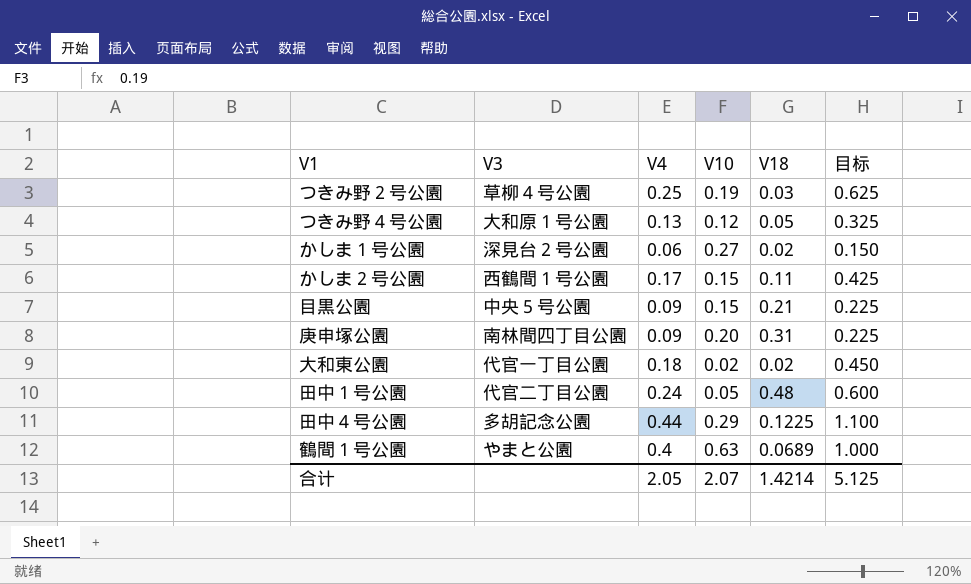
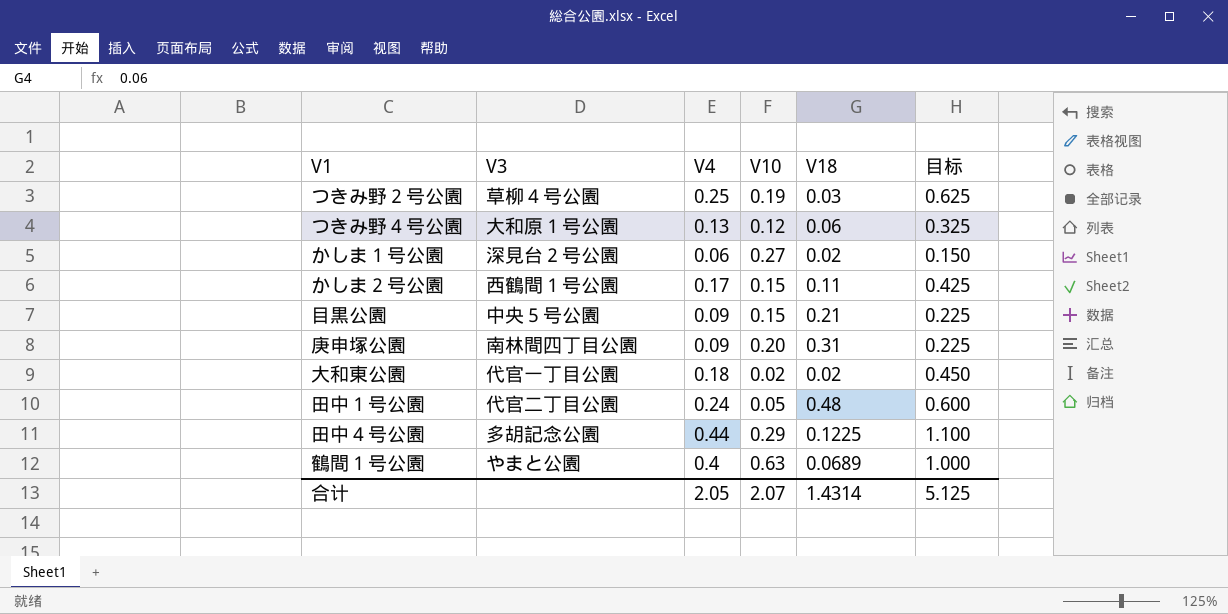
つきみ野４号公園 | V18: 0.05 -> 0.06
合计 | V18: 1.4214 -> 1.4314

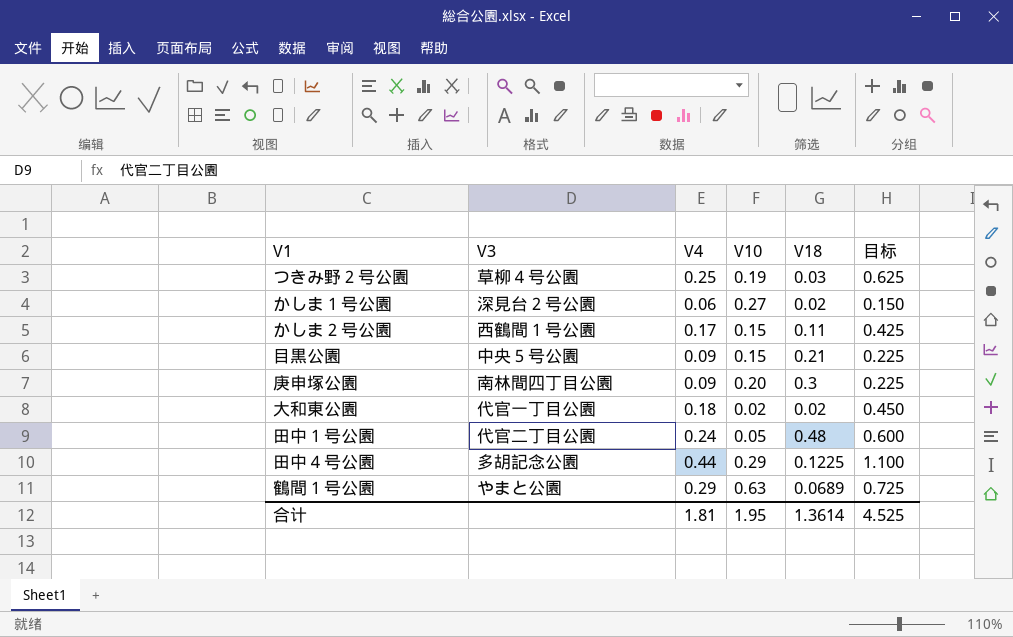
row つきみ野４号公園: 大和原１号公園 | 0.13 | 0.12 | 0.06 | 0.325 -> none
庚申塚公園 | V18: 0.31 -> 0.3
鶴間１号公園 | V4: 0.4 -> 0.29
鶴間１号公園 | 目标: 1.000 -> 0.725
合计 | V4: 2.05 -> 1.81
合计 | V10: 2.07 -> 1.95
合计 | V18: 1.4314 -> 1.3614
合计 | 目标: 5.125 -> 4.525

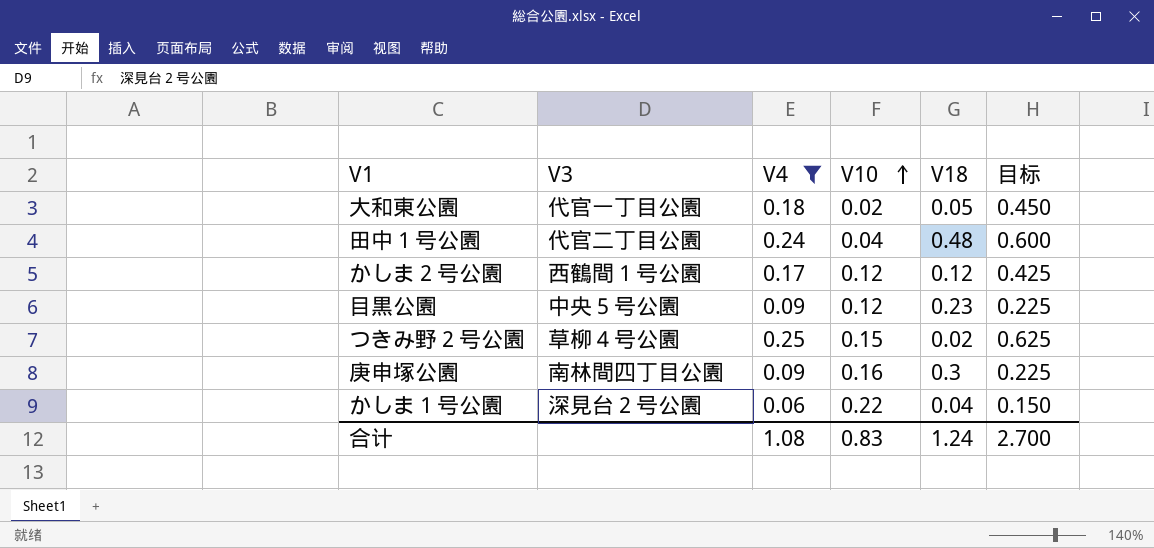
filter: none -> V4 <= 0.25
row order: none -> V10 ascending
大和東公園 | V18: 0.02 -> 0.05
田中１号公園 | V10: 0.05 -> 0.04
かしま２号公園 | V10: 0.15 -> 0.12
かしま２号公園 | V18: 0.11 -> 0.12
目黒公園 | V10: 0.15 -> 0.12
目黒公園 | V18: 0.21 -> 0.23
つきみ野２号公園 | V10: 0.19 -> 0.15
つきみ野２号公園 | V18: 0.03 -> 0.02
庚申塚公園 | V10: 0.20 -> 0.16
かしま１号公園 | V10: 0.27 -> 0.22
かしま１号公園 | V18: 0.02 -> 0.04
合计 | V4: 1.81 -> 1.08
合计 | V10: 1.95 -> 0.83
合计 | V18: 1.3614 -> 1.24
合计 | 目标: 4.525 -> 2.700

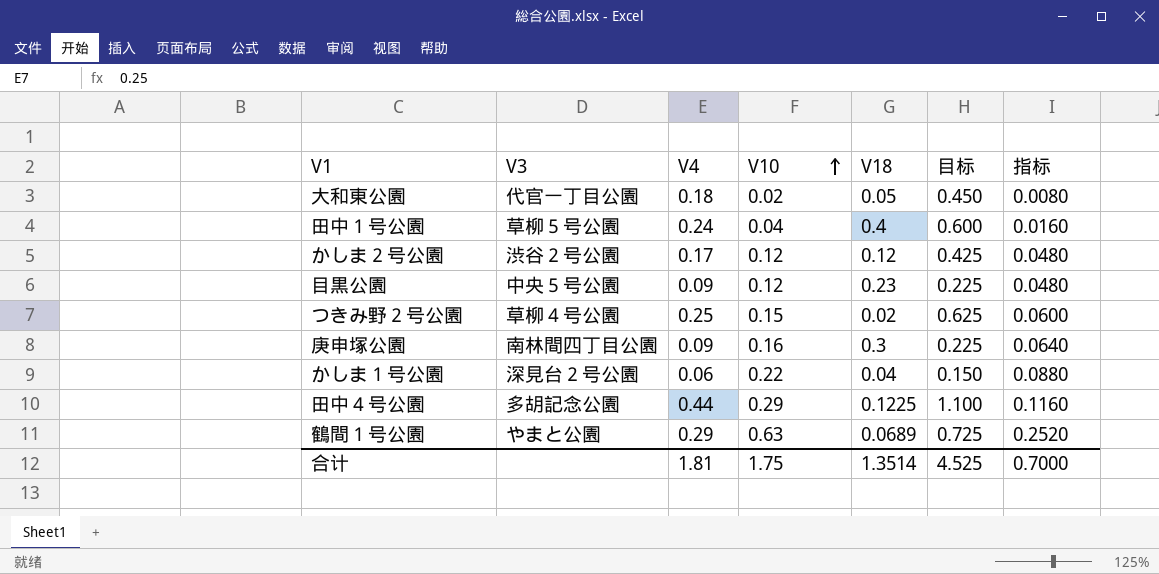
filter: V4 <= 0.25 -> none
column 指标 | formula: none -> [V10] * 0.4
田中１号公園 | V3: 代官二丁目公園 -> 草柳５号公園
田中１号公園 | V18: 0.48 -> 0.4
かしま２号公園 | V3: 西鶴間１号公園 -> 渋谷２号公園
合计 | V4: 1.08 -> 1.81
合计 | V10: 0.83 -> 1.75
合计 | V18: 1.24 -> 1.3514
合计 | 目标: 2.700 -> 4.525

